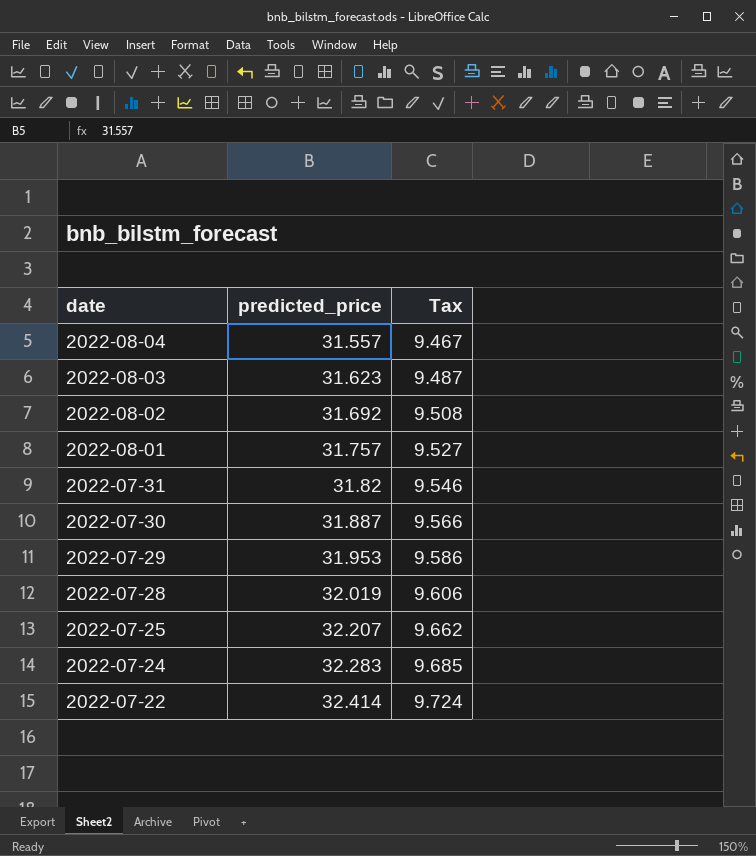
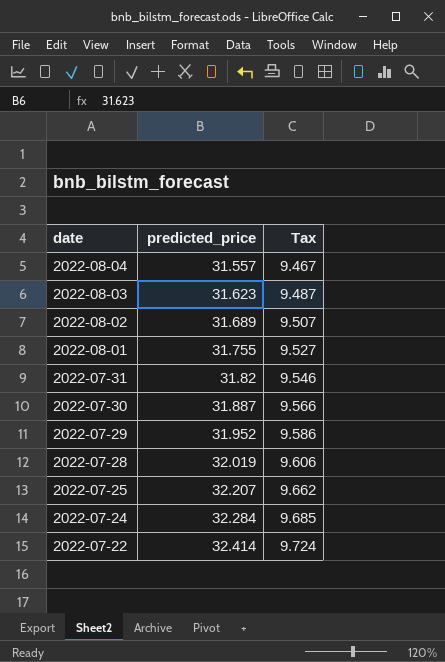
2022-08-02 | predicted_price: 31.692 -> 31.689
2022-08-02 | Tax: 9.508 -> 9.507
2022-08-01 | predicted_price: 31.757 -> 31.755
2022-07-29 | predicted_price: 31.953 -> 31.952
2022-07-24 | predicted_price: 32.283 -> 32.284

